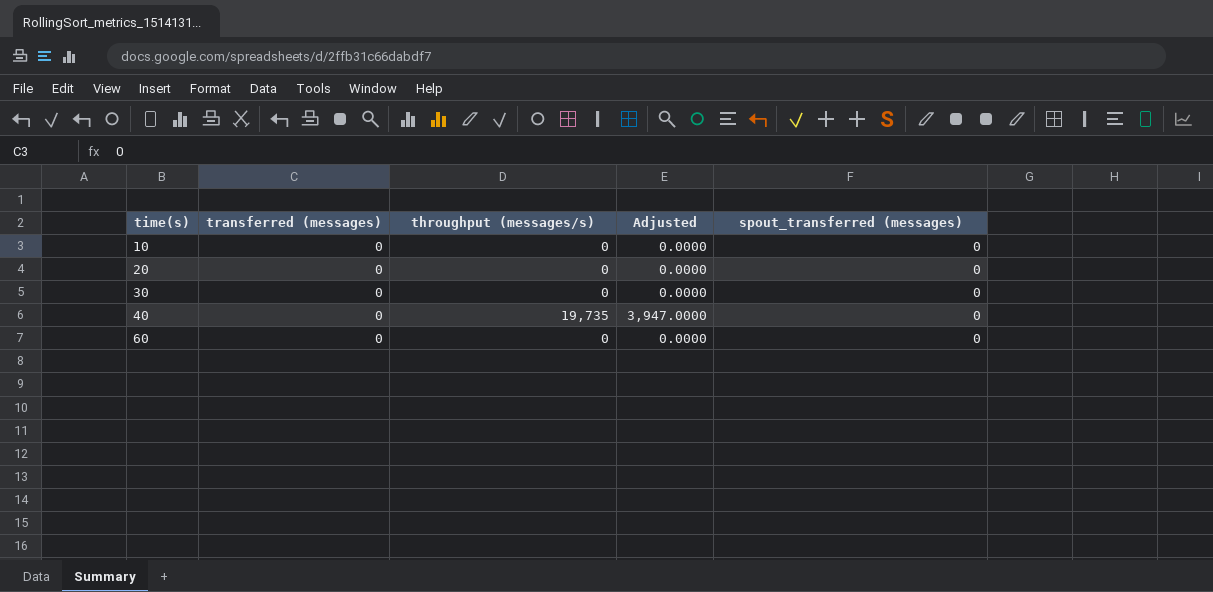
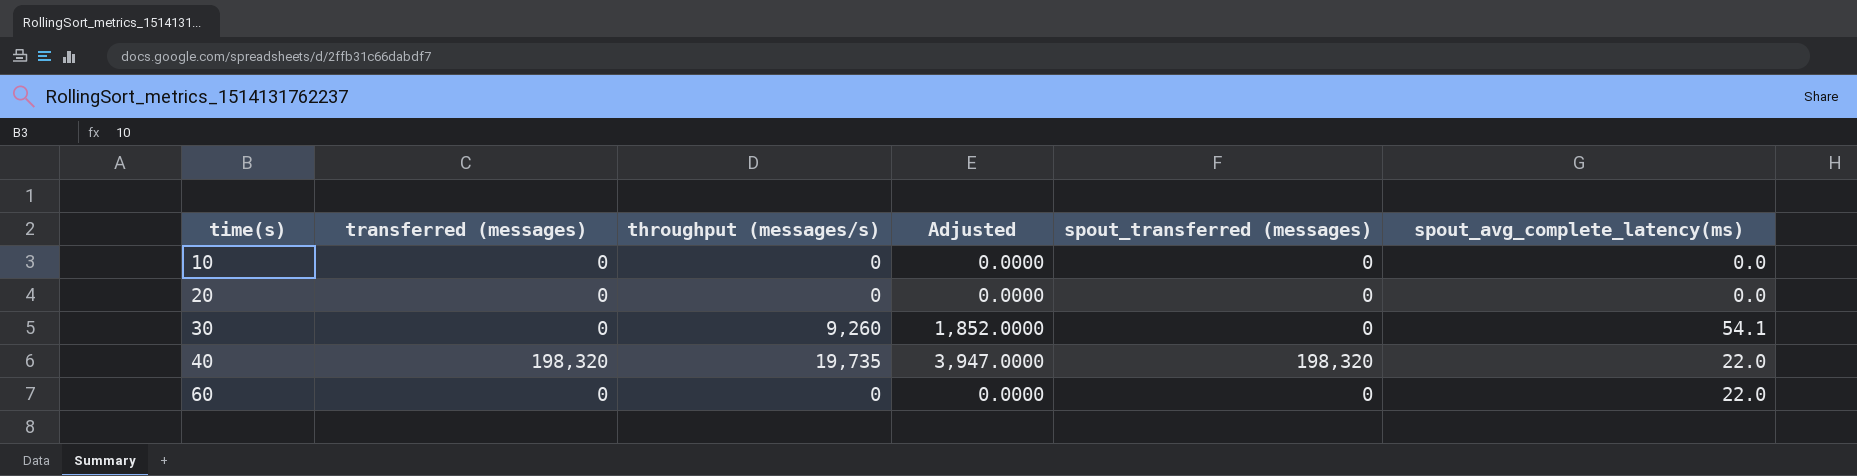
column spout_avg_complete_latency(ms) | position: none -> 6
30 | throughput (messages/s): 0 -> 9,260
30 | Adjusted: 0.0000 -> 1,852.0000
40 | transferred (messages): 0 -> 198,320
40 | spout_transferred (messages): 0 -> 198,320

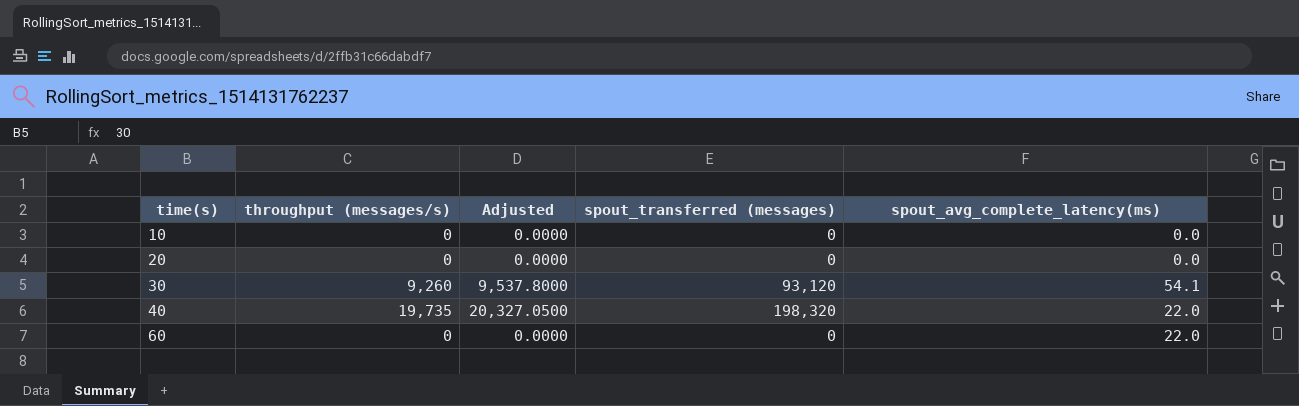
column transferred (messages) | position: 2 -> none
column Adjusted | formula: [throughput (messages/s)] * 0.2 -> [throughput (messages/s)] * 1.03
30 | spout_transferred (messages): 0 -> 93,120

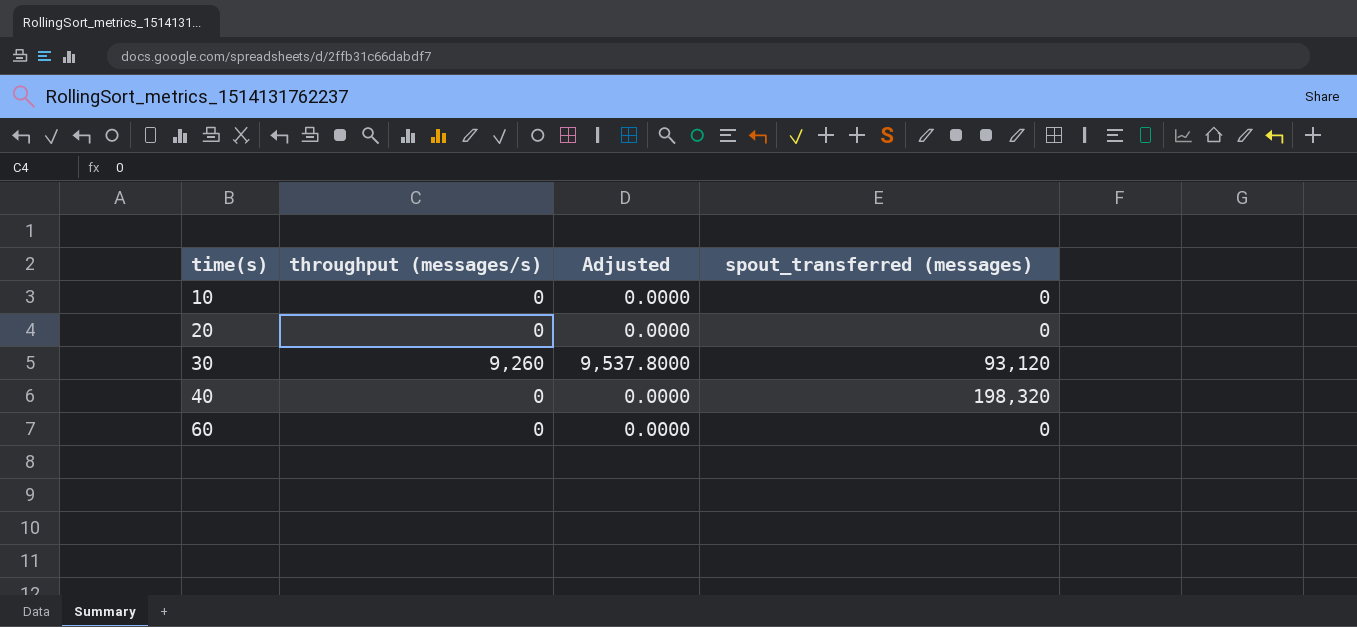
column spout_avg_complete_latency(ms) | position: 5 -> none
40 | throughput (messages/s): 19,735 -> 0
40 | Adjusted: 20,327.0500 -> 0.0000

